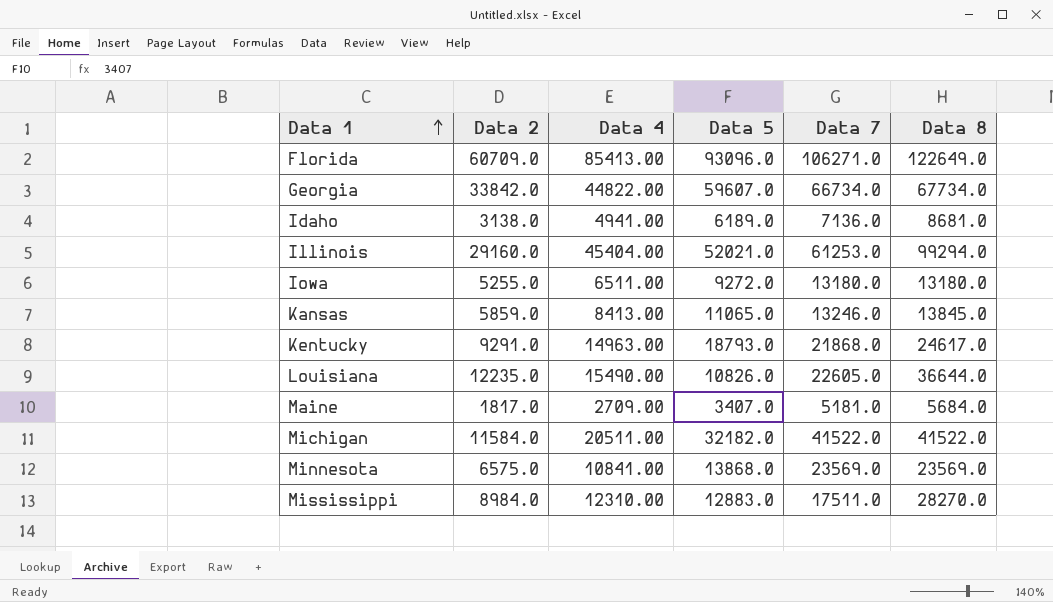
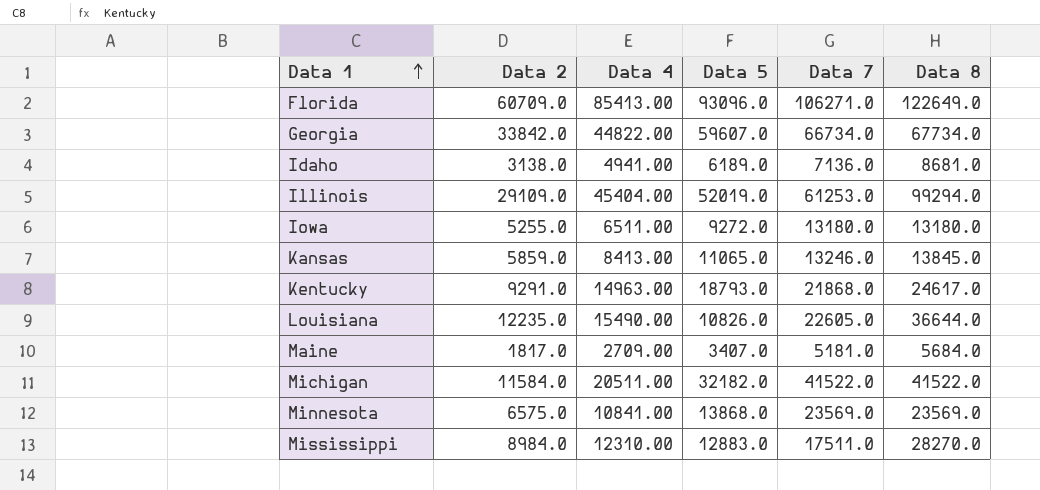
Illinois | Data 2: 29160.0 -> 29109.0
Illinois | Data 5: 52021.0 -> 52019.0

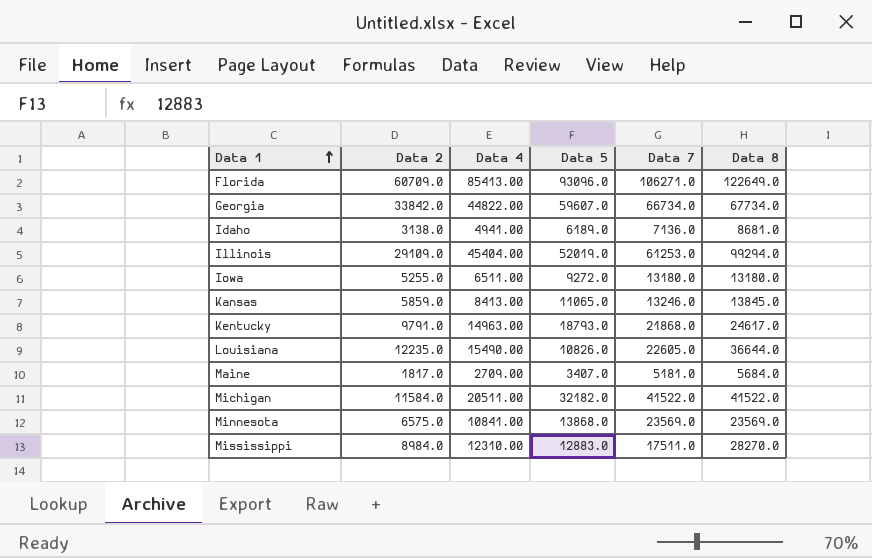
Kentucky | Data 2: 9291.0 -> 9791.0

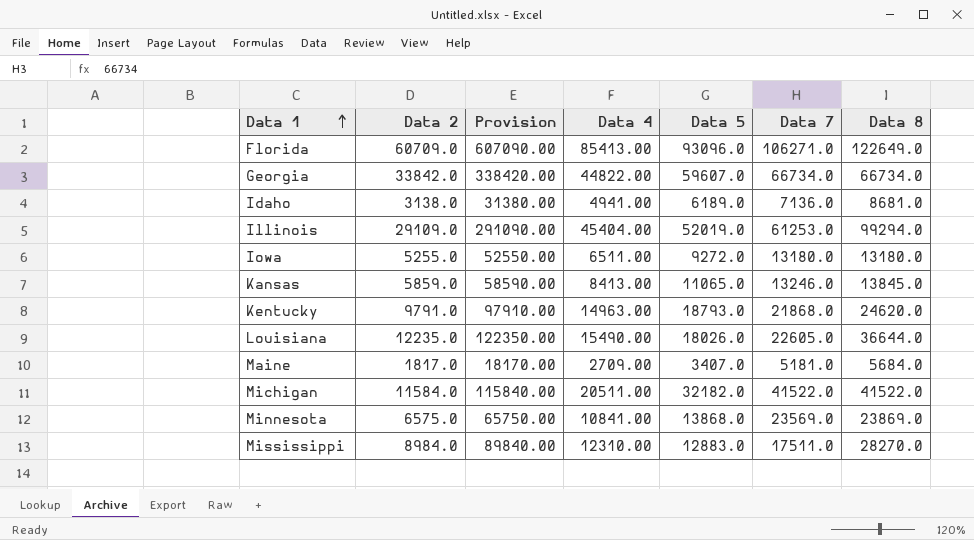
column Provision | formula: none -> [Data 2] * 10
Georgia | Data 8: 67734.0 -> 66734.0
Kentucky | Data 8: 24617.0 -> 24620.0
Louisiana | Data 5: 10826.0 -> 18026.0
Minnesota | Data 8: 23569.0 -> 23869.0

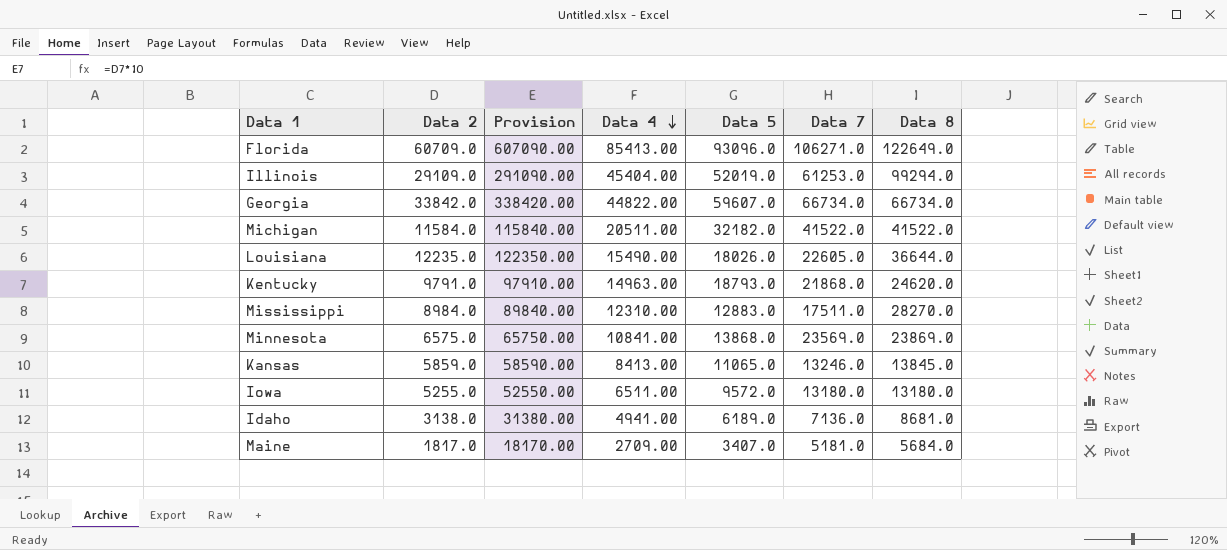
row order: Data 1 ascending -> Data 4 descending
Iowa | Data 5: 9272.0 -> 9572.0

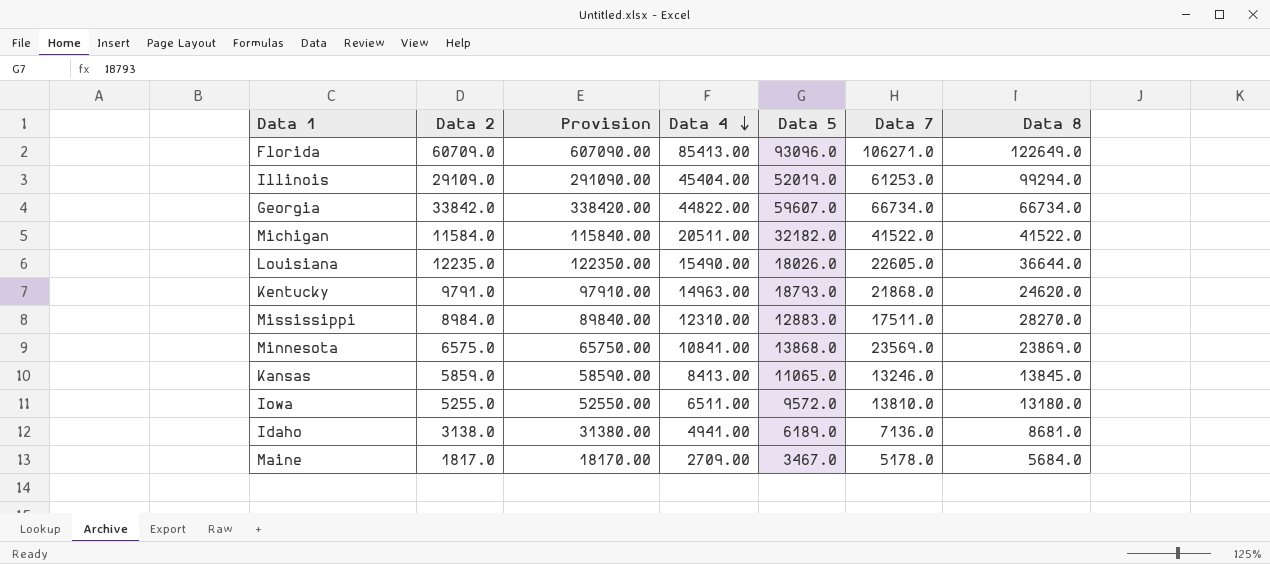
Iowa | Data 7: 13180.0 -> 13810.0
Maine | Data 5: 3407.0 -> 3467.0
Maine | Data 7: 5181.0 -> 5178.0

